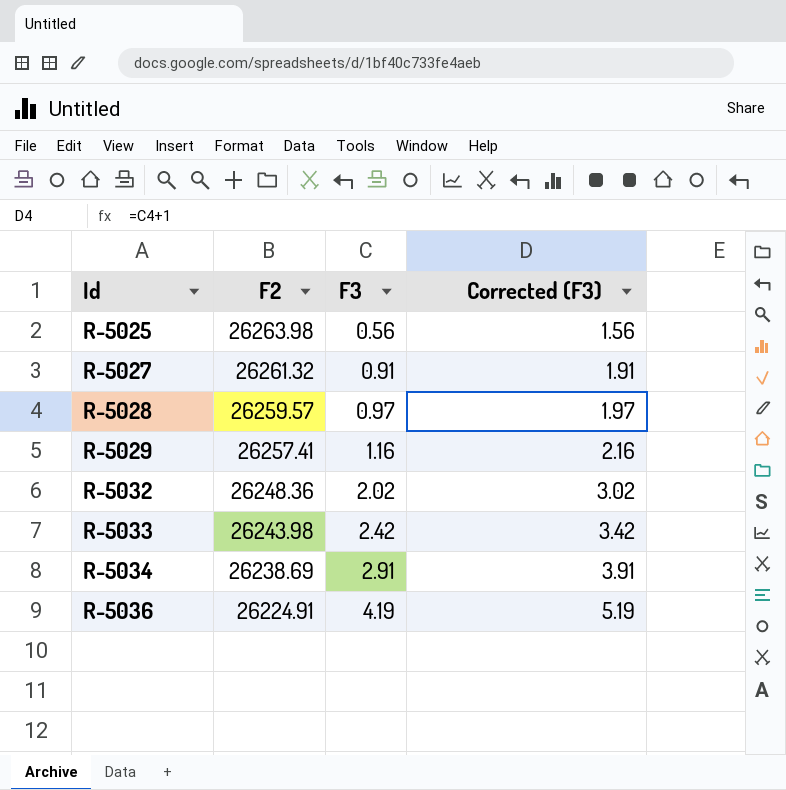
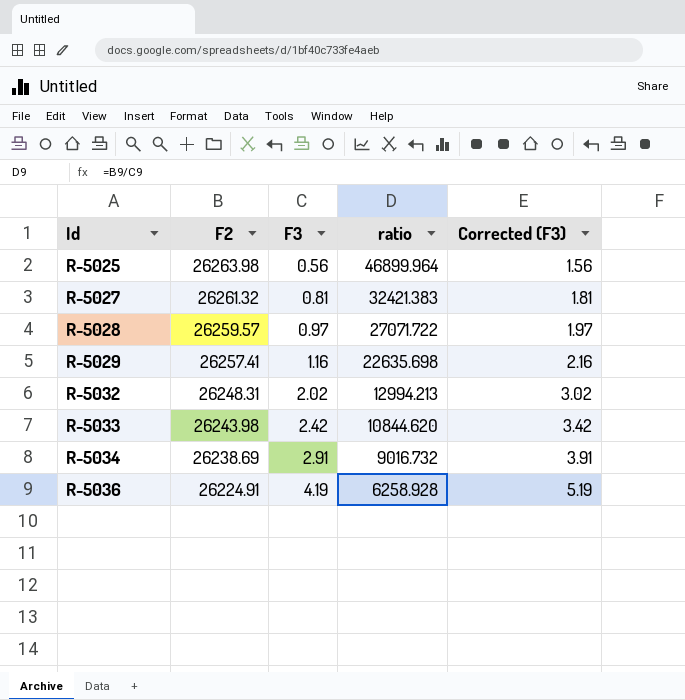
column ratio | formula: none -> [F2] / [F3]
R-5027 | F3: 0.91 -> 0.81
R-5027 | Corrected (F3): 1.91 -> 1.81
R-5032 | F2: 26248.36 -> 26248.31

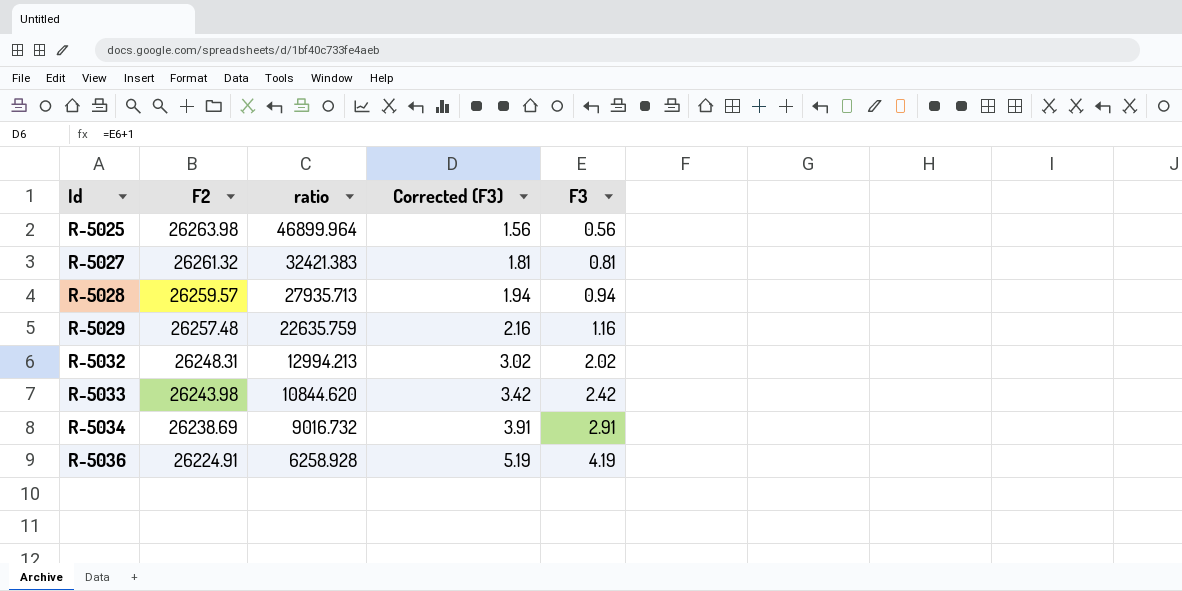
column F3 | position: 3 -> 5
R-5028 | ratio: 27071.722 -> 27935.713
R-5028 | Corrected (F3): 1.97 -> 1.94
R-5028 | F3: 0.97 -> 0.94
R-5029 | F2: 26257.41 -> 26257.48
R-5029 | ratio: 22635.698 -> 22635.759

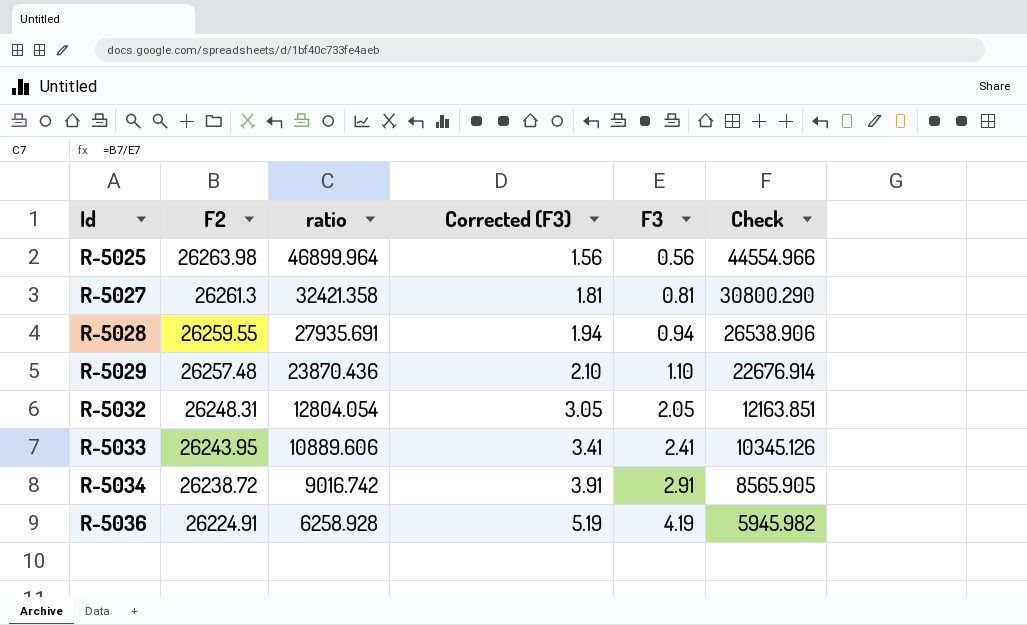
column Check | formula: none -> [ratio] * 0.95
R-5027 | F2: 26261.32 -> 26261.3
R-5027 | ratio: 32421.383 -> 32421.358
R-5028 | F2: 26259.57 -> 26259.55
R-5028 | ratio: 27935.713 -> 27935.691
R-5029 | ratio: 22635.759 -> 23870.436
R-5029 | Corrected (F3): 2.16 -> 2.10
R-5029 | F3: 1.16 -> 1.10
R-5032 | ratio: 12994.213 -> 12804.054
R-5032 | Corrected (F3): 3.02 -> 3.05
R-5032 | F3: 2.02 -> 2.05
R-5033 | F2: 26243.98 -> 26243.95
R-5033 | ratio: 10844.620 -> 10889.606
R-5033 | Corrected (F3): 3.42 -> 3.41
R-5033 | F3: 2.42 -> 2.41
R-5034 | F2: 26238.69 -> 26238.72
R-5034 | ratio: 9016.732 -> 9016.742

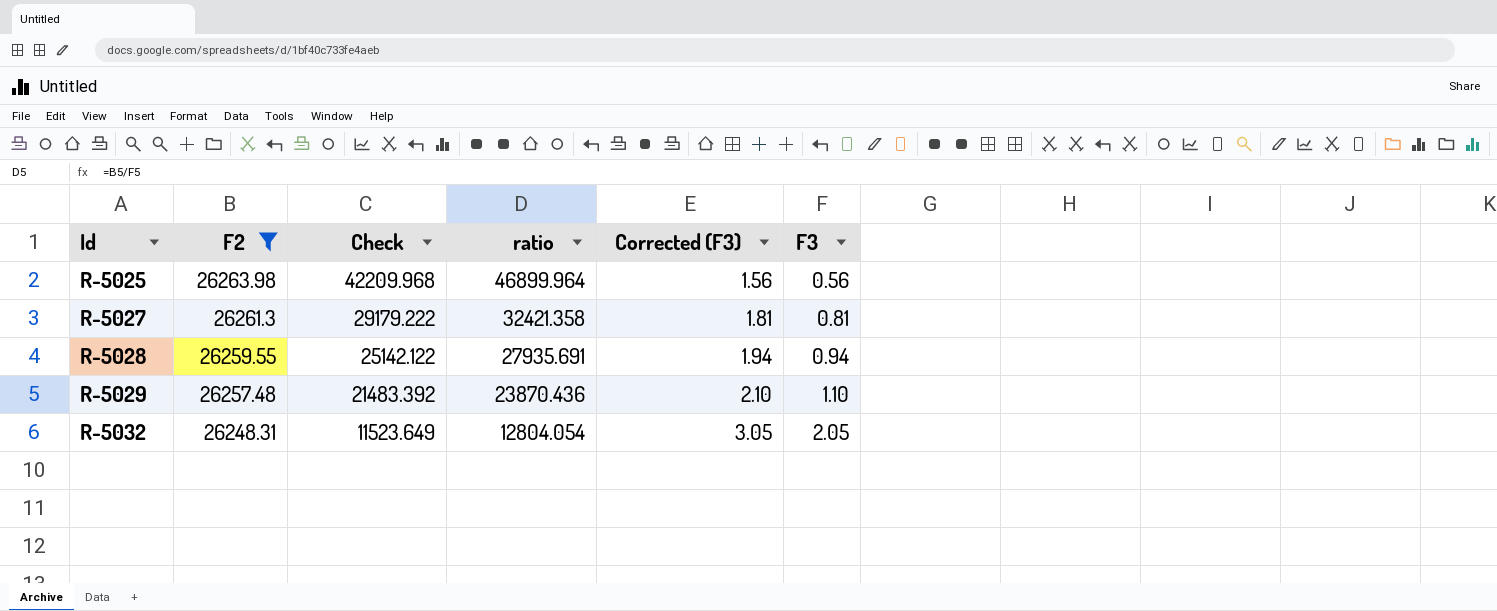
filter: none -> F2 >= 26248.31
column Check | formula: [ratio] * 0.95 -> [ratio] * 0.9
column Check | position: 6 -> 3

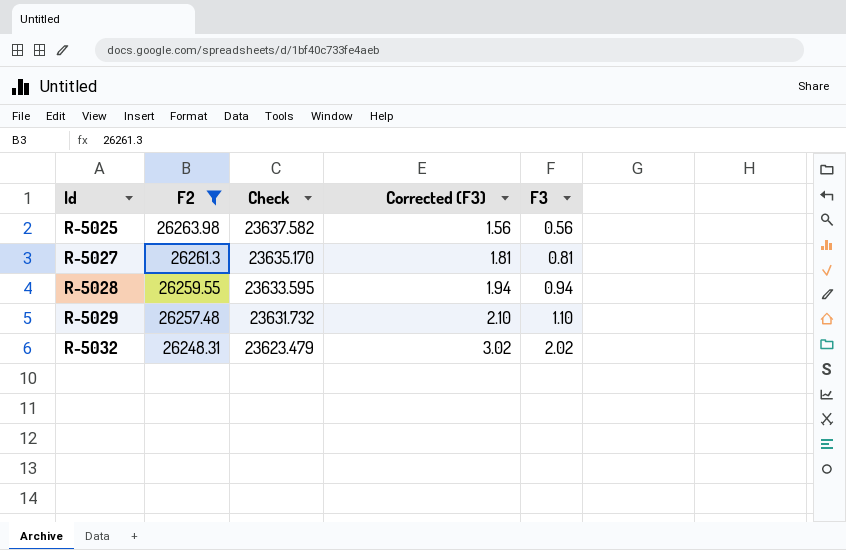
column ratio | formula: [F2] / [F3] -> none
column Check | formula: [ratio] * 0.9 -> [F2] * 0.9
R-5032 | Corrected (F3): 3.05 -> 3.02
R-5032 | F3: 2.05 -> 2.02

